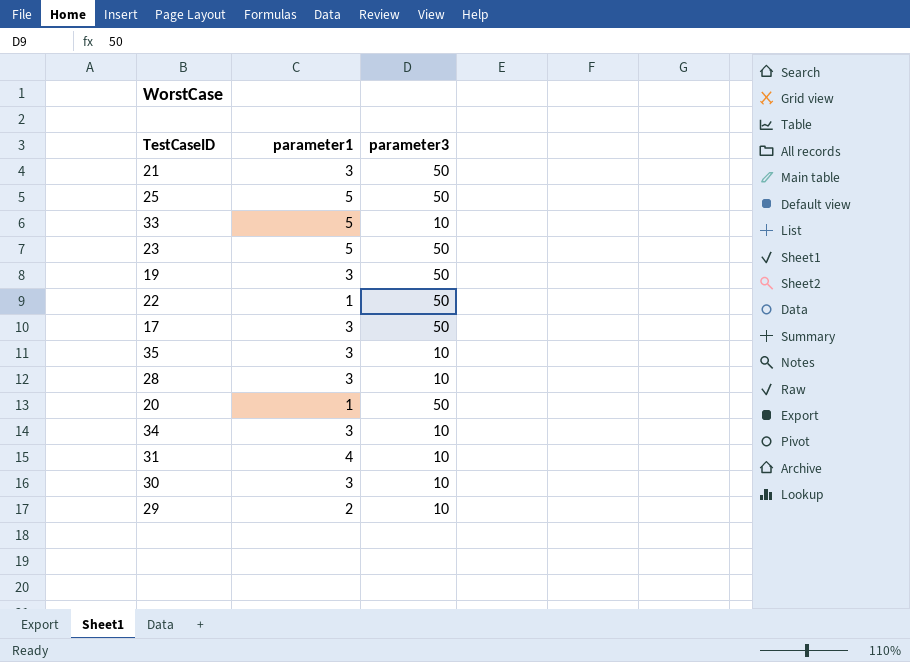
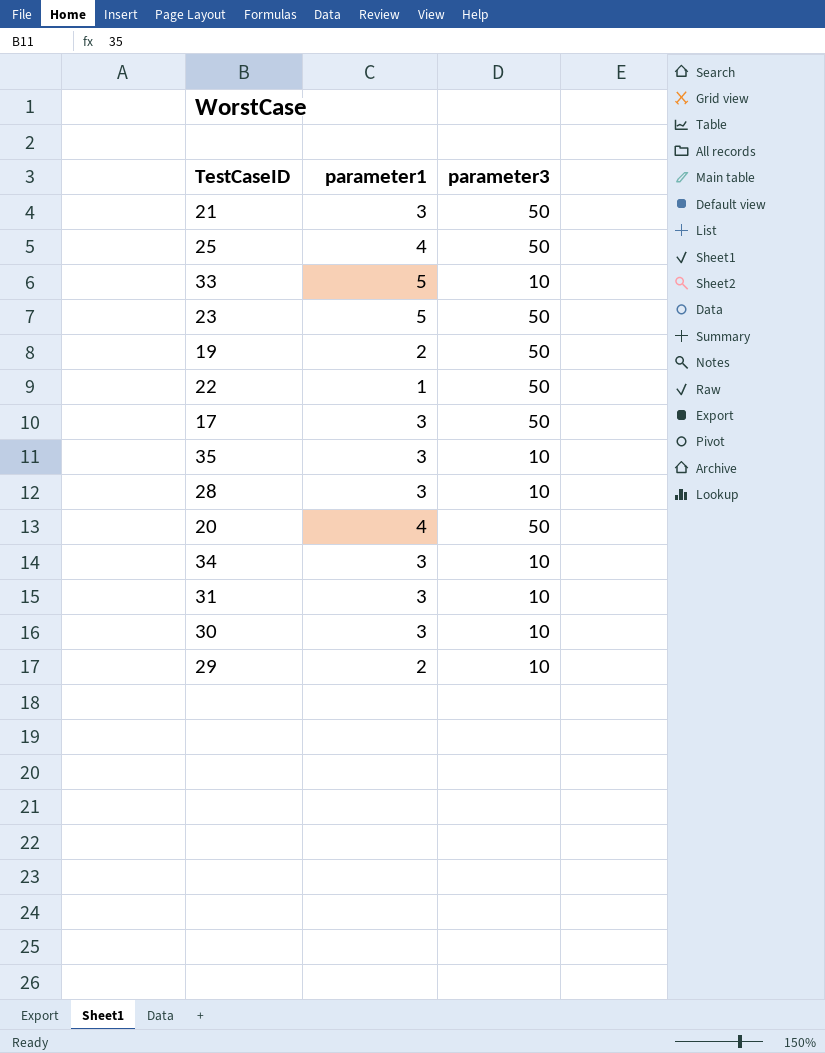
25 | parameter1: 5 -> 4
19 | parameter1: 3 -> 2
20 | parameter1: 1 -> 4
31 | parameter1: 4 -> 3

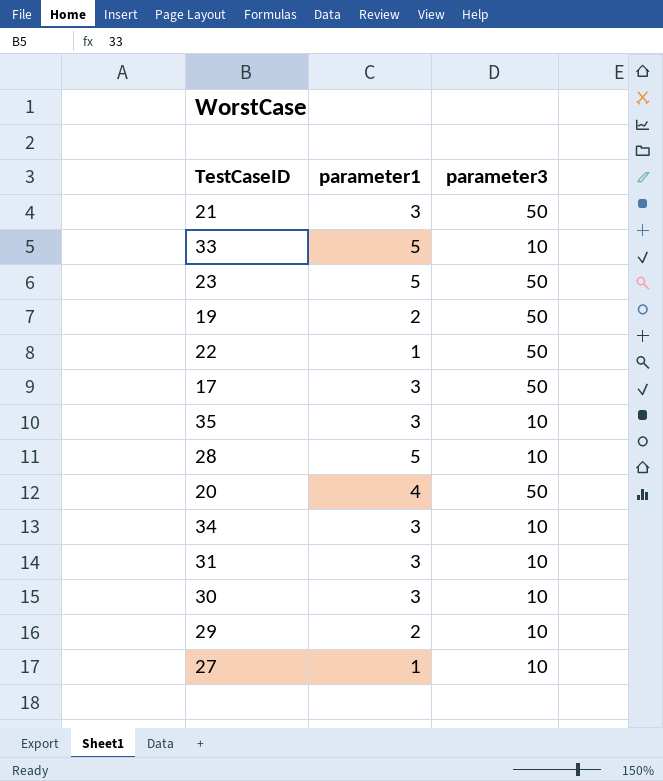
row 25: 4 | 50 -> none
28 | parameter1: 3 -> 5
row 27: none -> 1 | 10

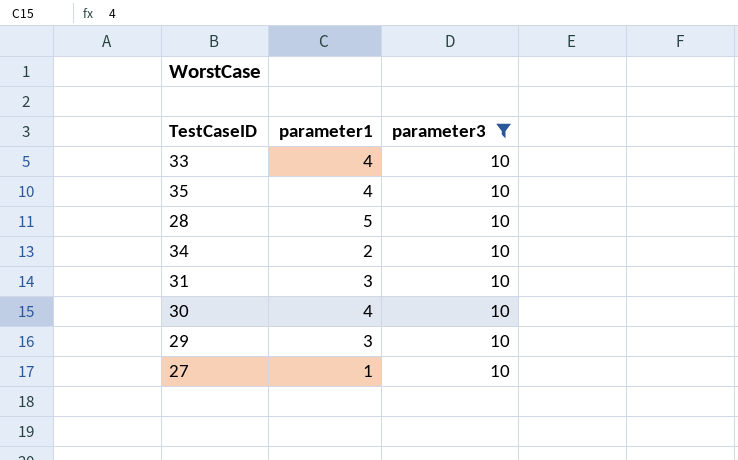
filter: none -> parameter3 = 10
33 | parameter1: 5 -> 4
35 | parameter1: 3 -> 4
34 | parameter1: 3 -> 2
30 | parameter1: 3 -> 4
29 | parameter1: 2 -> 3

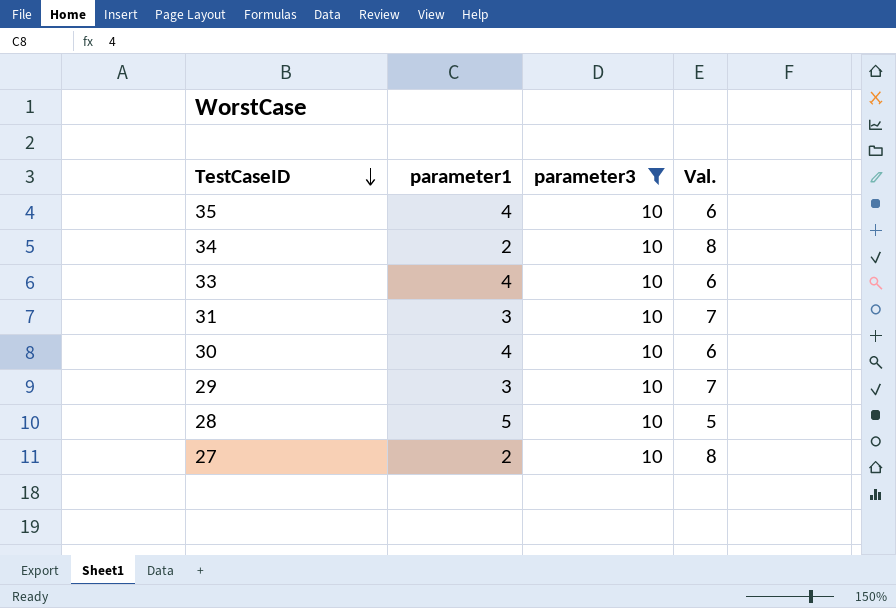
row order: none -> TestCaseID descending
column Val. | formula: none -> [parameter3] - [parameter1]
27 | parameter1: 1 -> 2

